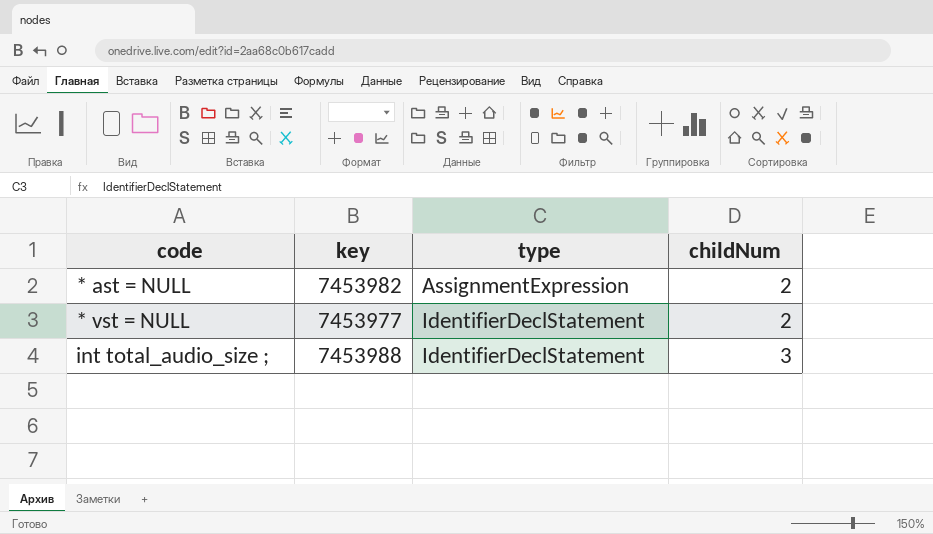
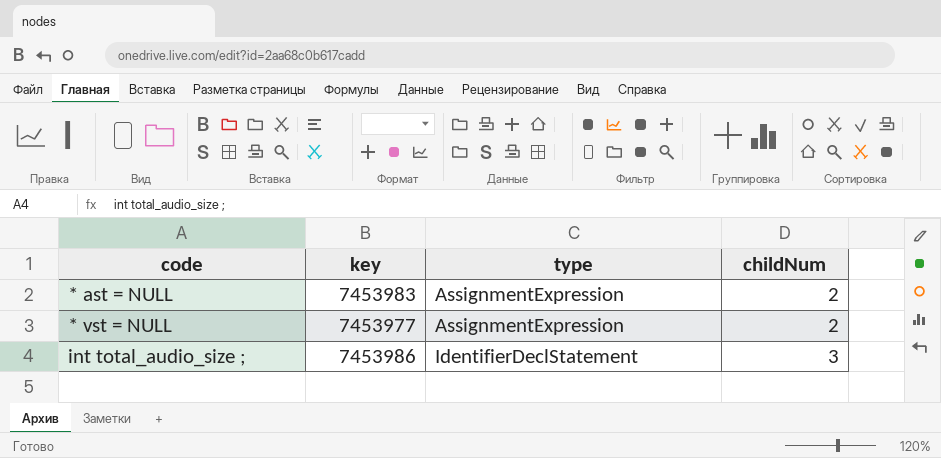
* ast = NULL | key: 7453982 -> 7453983
* vst = NULL | type: IdentifierDeclStatement -> AssignmentExpression
int total_audio_size ; | key: 7453988 -> 7453986

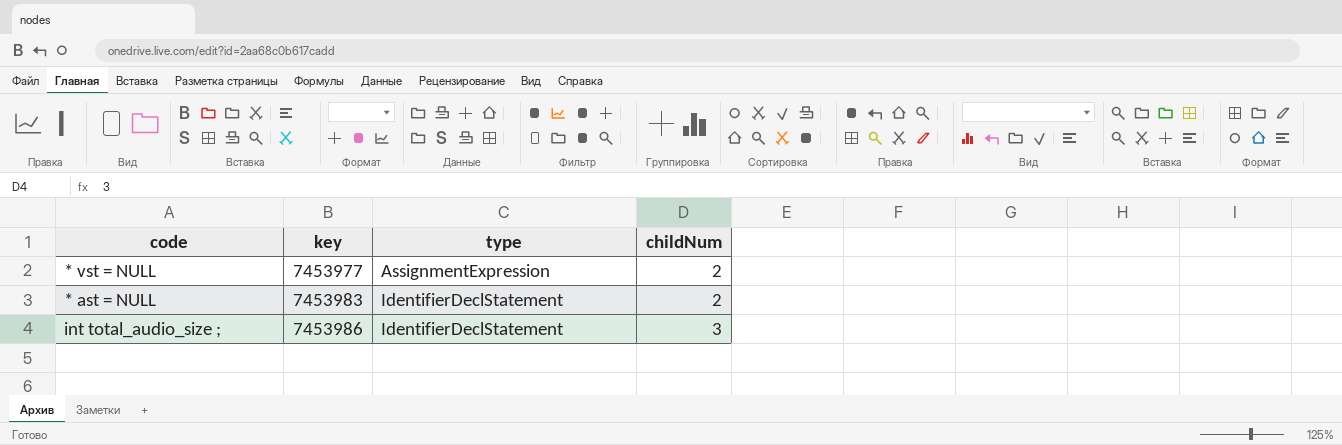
row order: code ascending -> key ascending
* ast = NULL | type: AssignmentExpression -> IdentifierDeclStatement

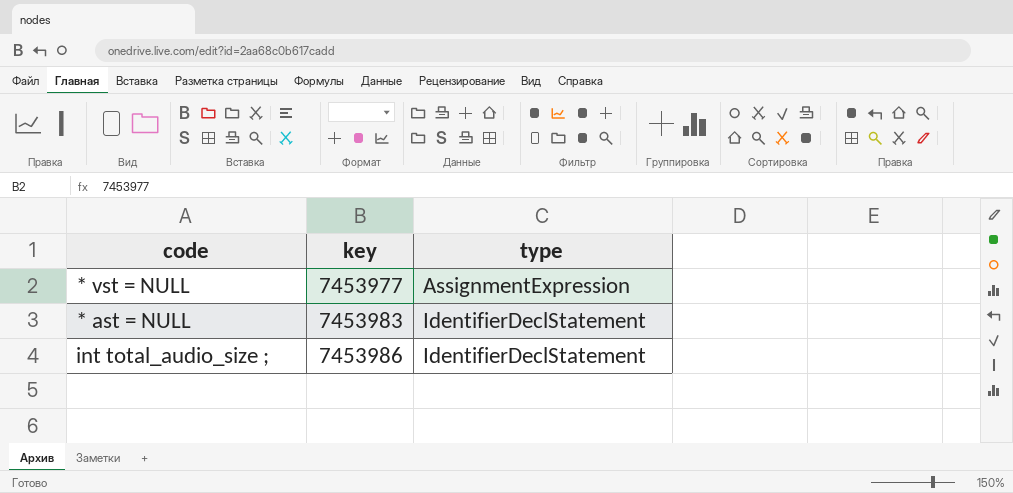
column childNum | position: 4 -> none

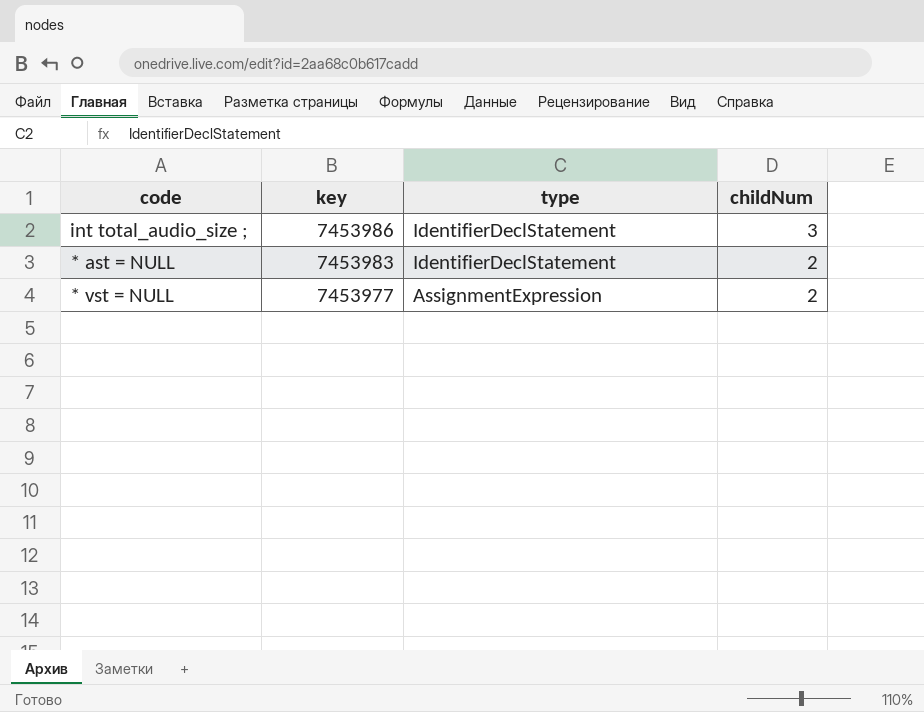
row order: key ascending -> key descending
column childNum | position: none -> 4

